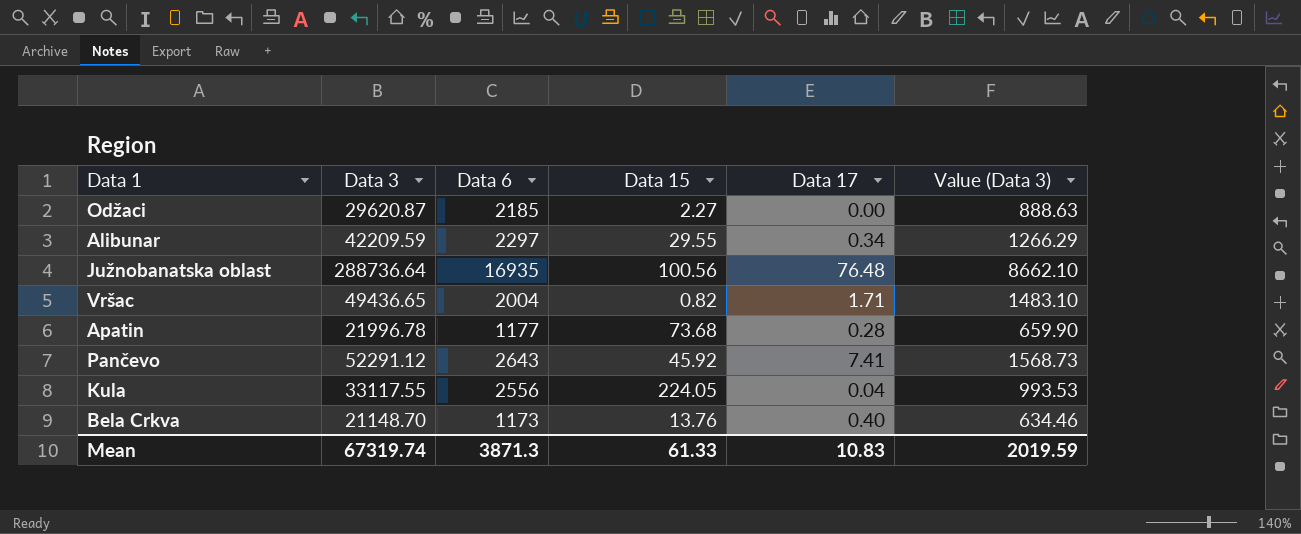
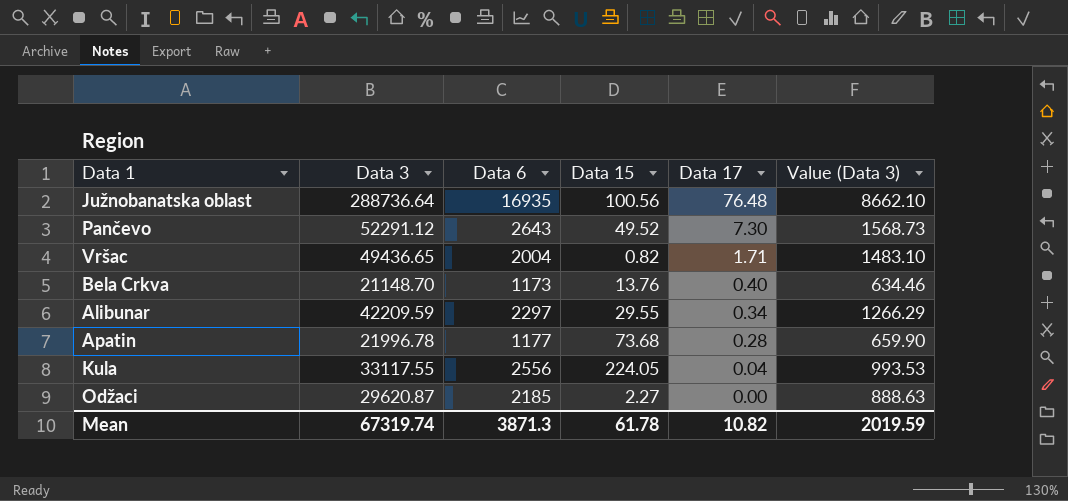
row order: none -> Data 17 descending
Pančevo | Data 15: 45.92 -> 49.52
Pančevo | Data 17: 7.41 -> 7.30
Mean | Data 15: 61.33 -> 61.78
Mean | Data 17: 10.83 -> 10.82

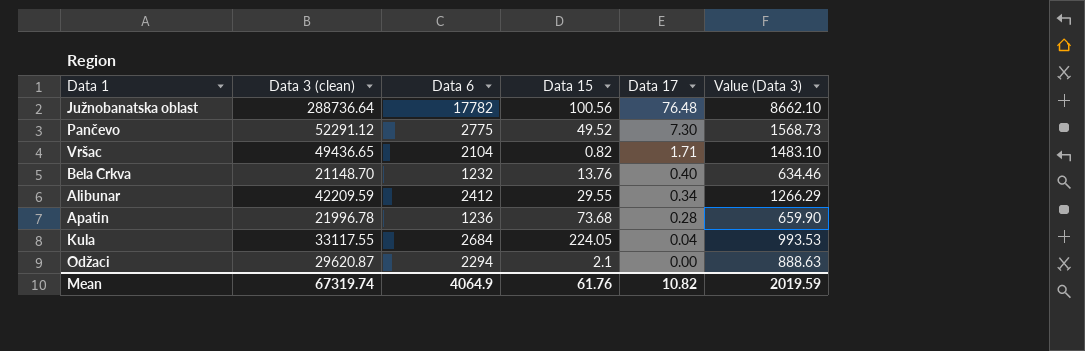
column name: Data 3 -> Data 3 (clean)
Južnobanatska oblast | Data 6: 16935 -> 17782
Pančevo | Data 6: 2643 -> 2775
Vršac | Data 6: 2004 -> 2104
Bela Crkva | Data 6: 1173 -> 1232
Alibunar | Data 6: 2297 -> 2412
Apatin | Data 6: 1177 -> 1236
Kula | Data 6: 2556 -> 2684
Odžaci | Data 6: 2185 -> 2294
Odžaci | Data 15: 2.27 -> 2.1
Mean | Data 6: 3871.3 -> 4064.9
Mean | Data 15: 61.78 -> 61.76

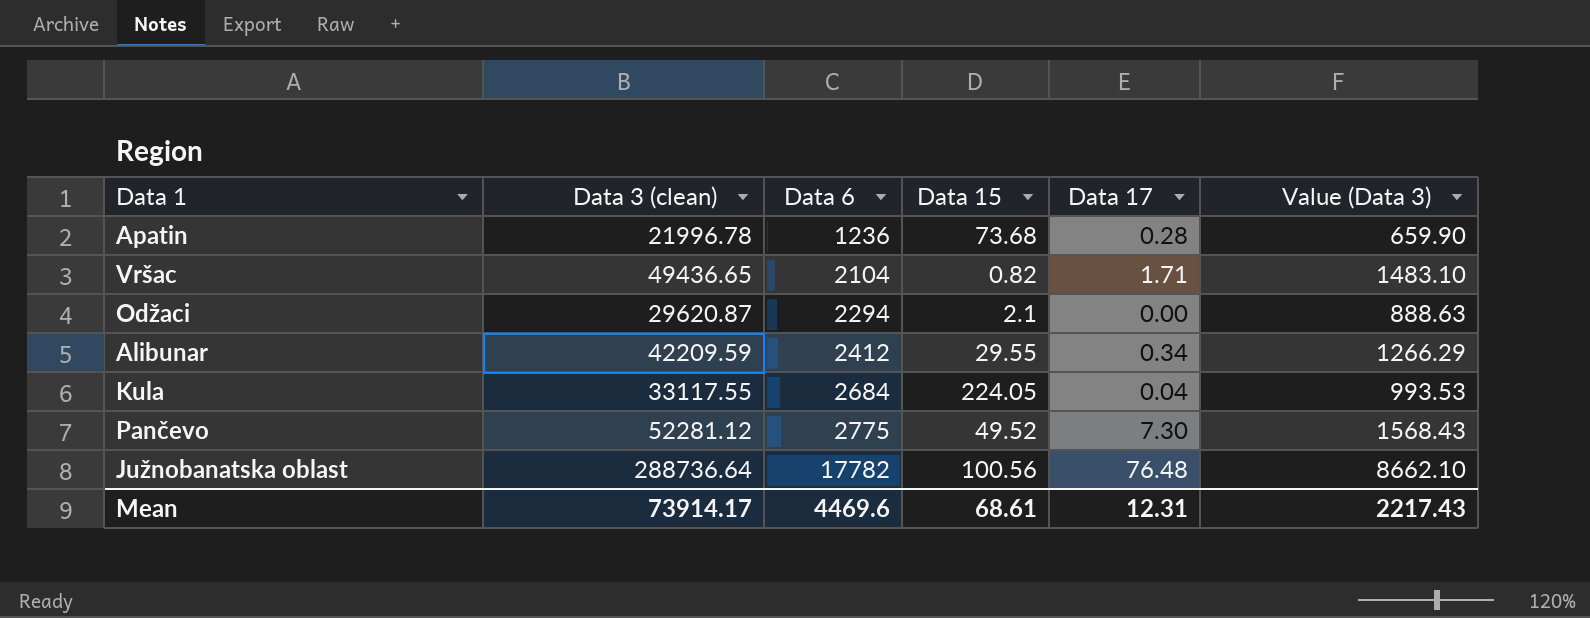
row order: Data 17 descending -> Data 6 ascending
row Bela Crkva: 21148.70 | 1232 | 13.76 | 0.40 | 634.46 -> none
Pančevo | Data 3 (clean): 52291.12 -> 52281.12
Pančevo | Value (Data 3): 1568.73 -> 1568.43
Mean | Data 3 (clean): 67319.74 -> 73914.17
Mean | Data 6: 4064.9 -> 4469.6
Mean | Data 15: 61.76 -> 68.61
Mean | Data 17: 10.82 -> 12.31
Mean | Value (Data 3): 2019.59 -> 2217.43

